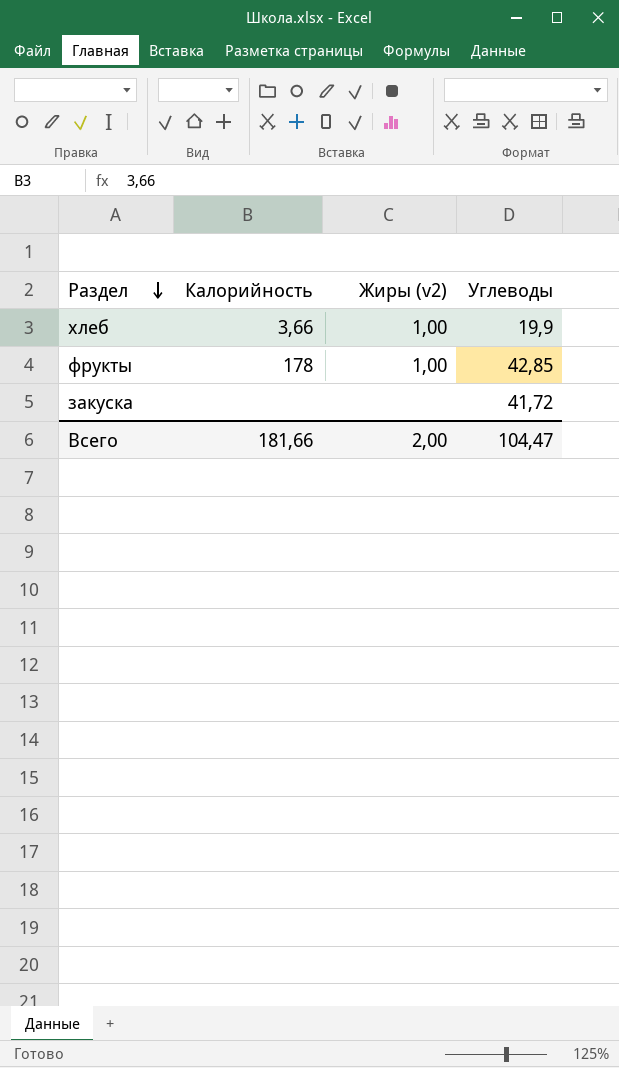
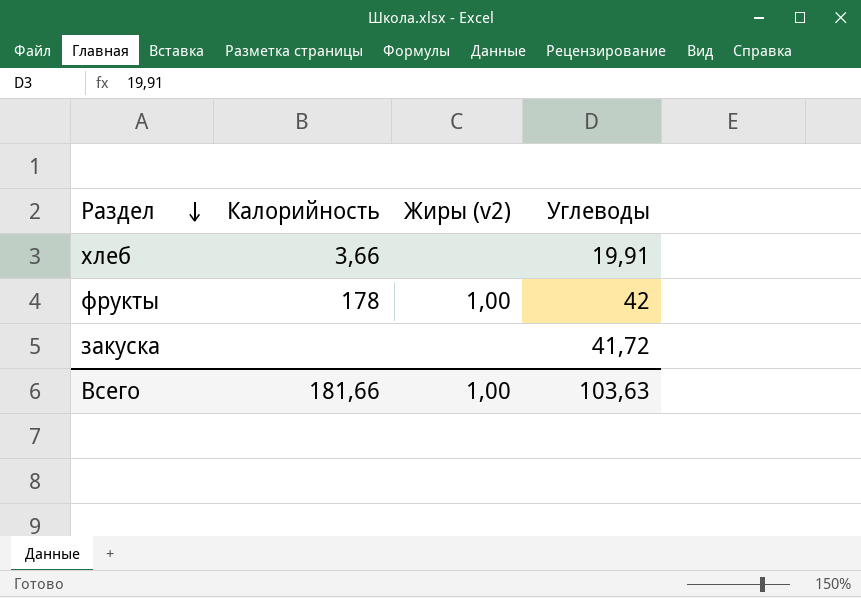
хлеб | Жиры (v2): 1,00 -> none
хлеб | Углеводы: 19,9 -> 19,91
фрукты | Углеводы: 42,85 -> 42
Всего | Жиры (v2): 2,00 -> 1,00
Всего | Углеводы: 104,47 -> 103,63

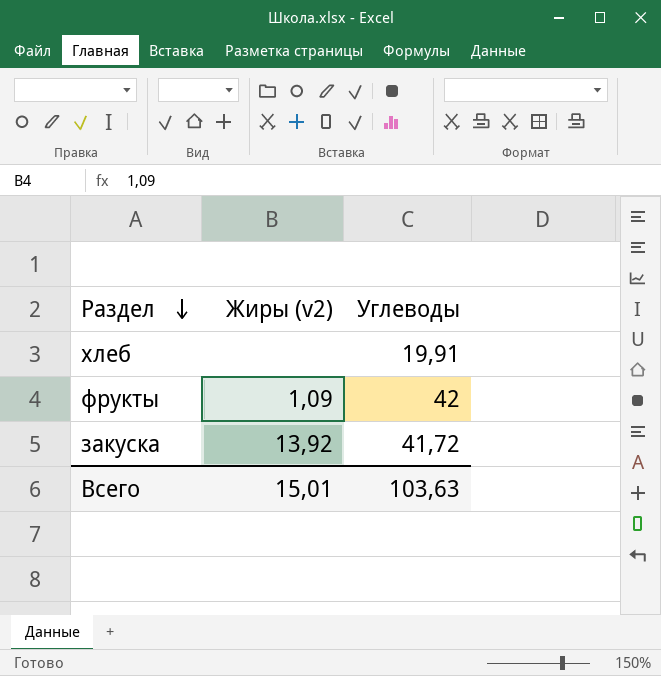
column Калорийность | position: 2 -> none
фрукты | Жиры (v2): 1,00 -> 1,09
закуска | Жиры (v2): none -> 13,92
Всего | Жиры (v2): 1,00 -> 15,01

